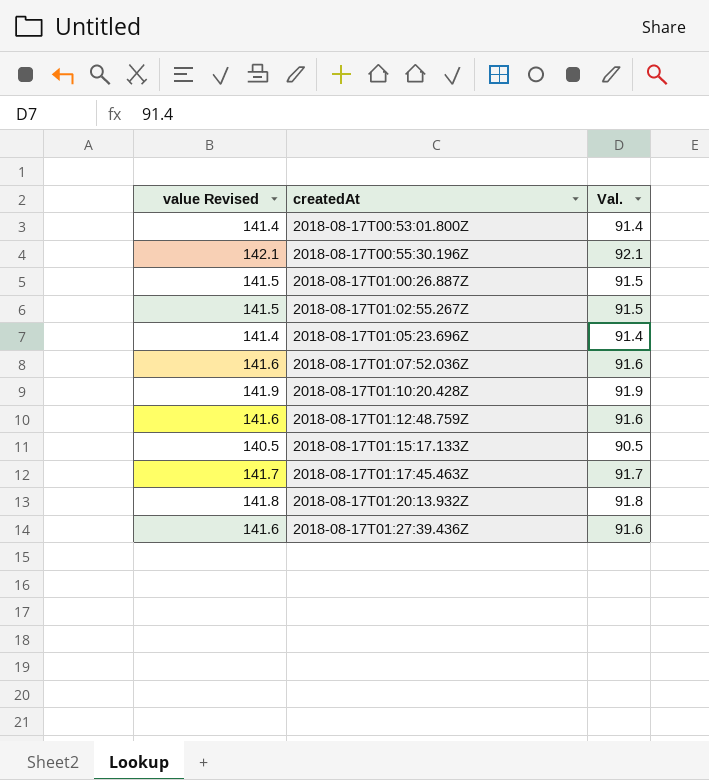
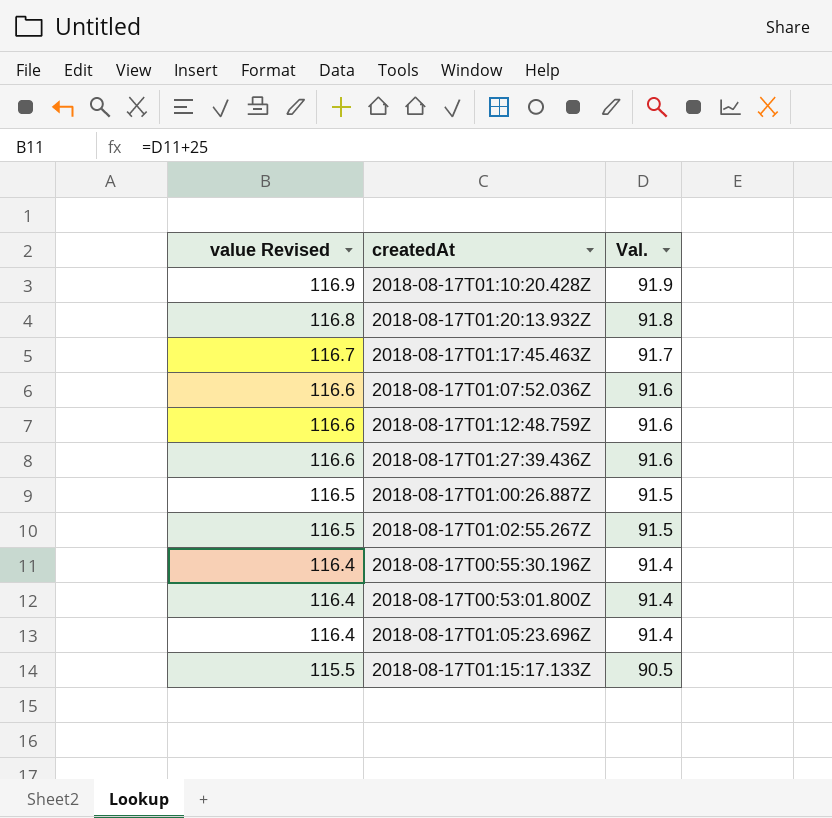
row order: createdAt ascending -> value Revised descending
column value Revised | formula: [Val.] + 50 -> [Val.] + 25
2018-08-17T00:55:30.196Z | Val.: 92.1 -> 91.4

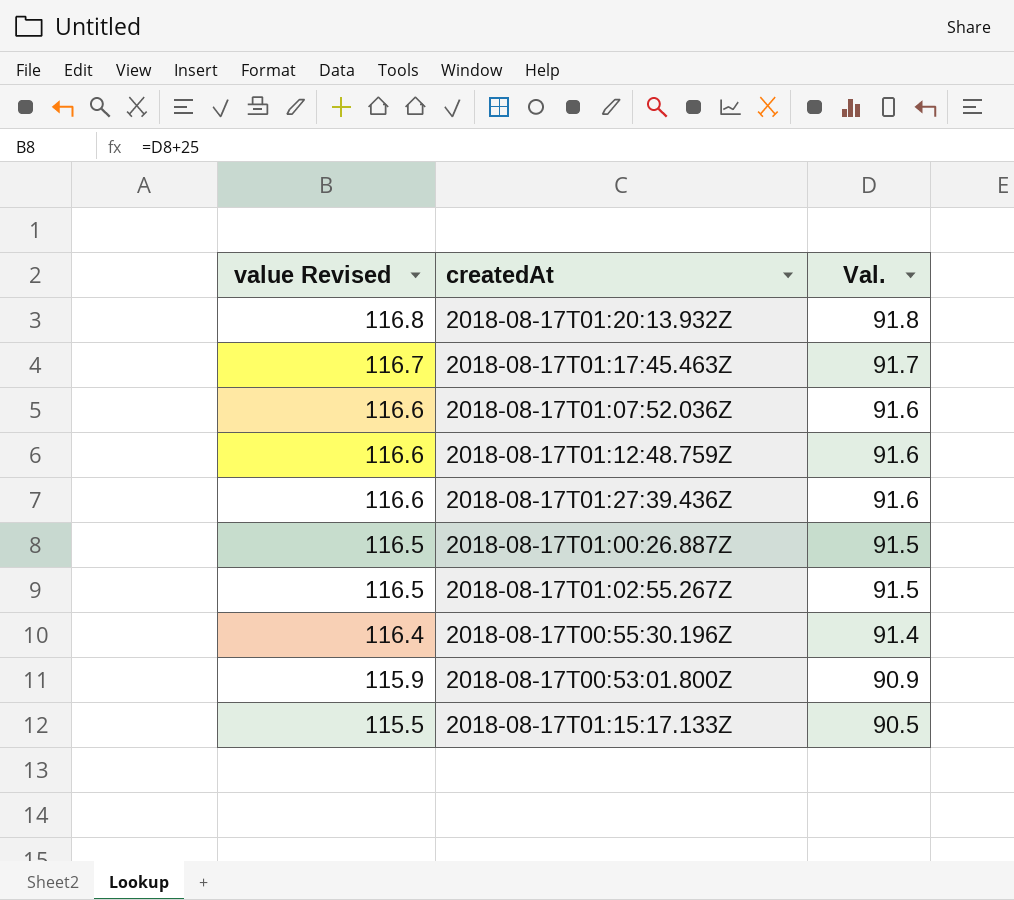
row 2018-08-17T01:10:20.428Z: 116.9 | 91.9 -> none
row 2018-08-17T01:05:23.696Z: 116.4 | 91.4 -> none
2018-08-17T00:53:01.800Z | value Revised: 116.4 -> 115.9
2018-08-17T00:53:01.800Z | Val.: 91.4 -> 90.9

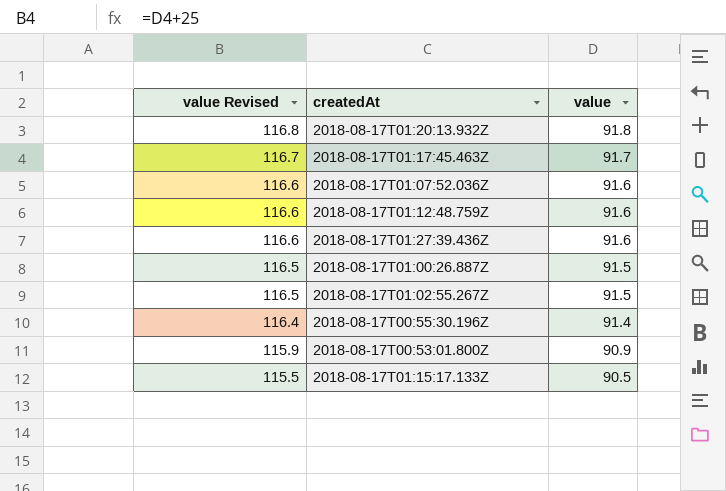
column name: Val. -> value

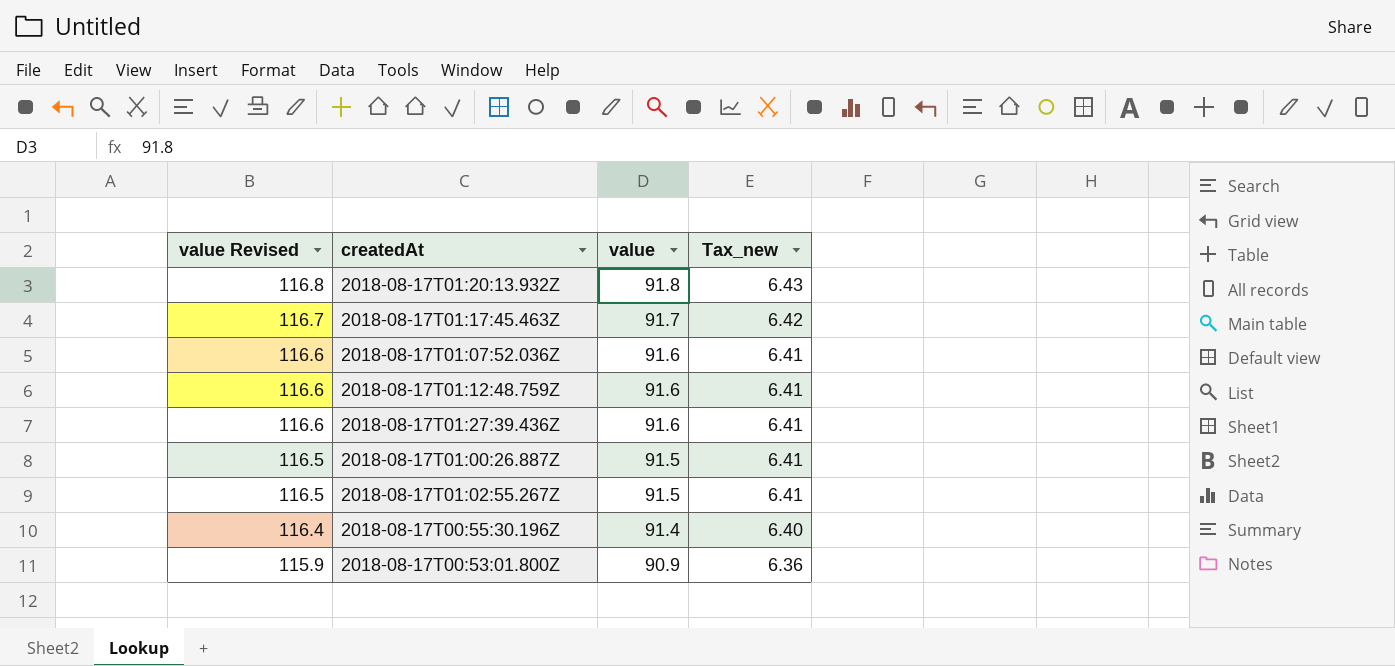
column Tax_new | formula: none -> [value] * 0.07
row 2018-08-17T01:15:17.133Z: 115.5 | 90.5 -> none

